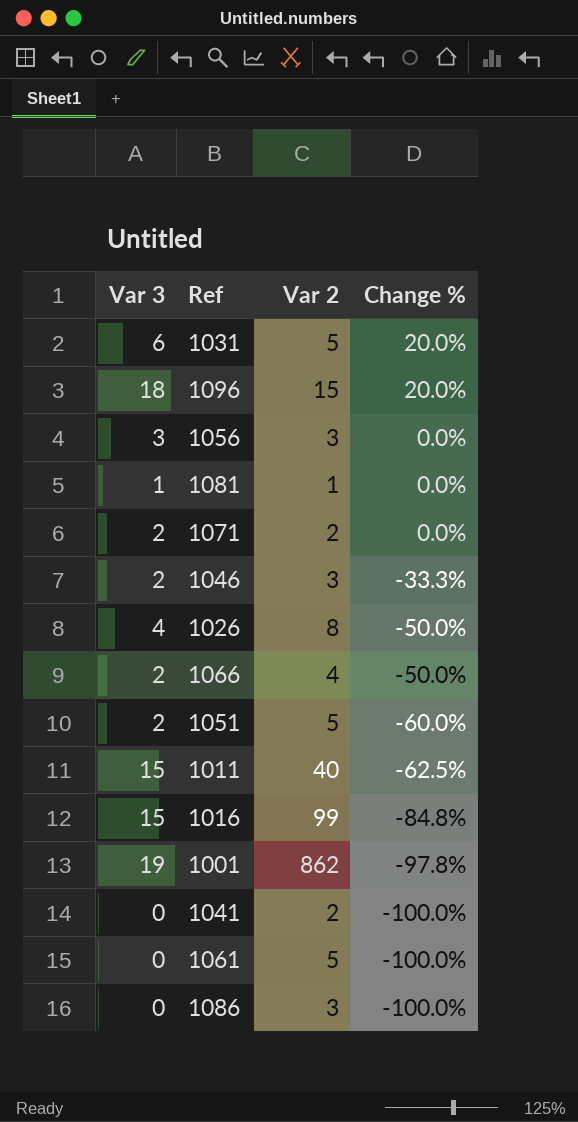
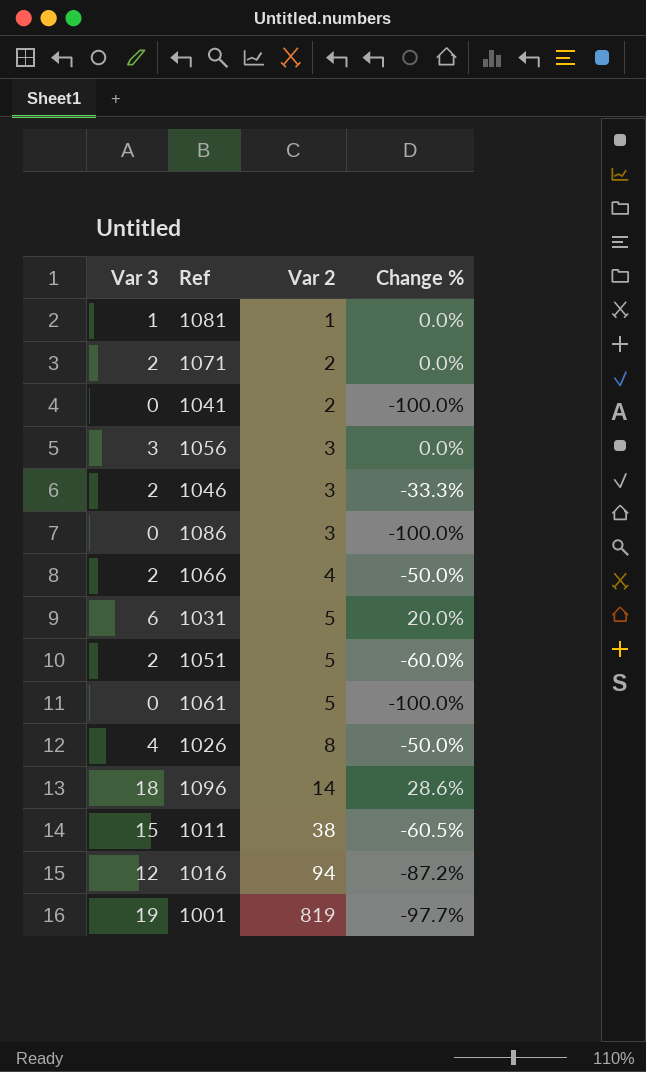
row order: Change % descending -> Var 2 ascending
1096 | Var 2: 15 -> 14
1096 | Change %: 20.0% -> 28.6%
1011 | Var 2: 40 -> 38
1011 | Change %: -62.5% -> -60.5%
1016 | Var 3: 15 -> 12
1016 | Var 2: 99 -> 94
1016 | Change %: -84.8% -> -87.2%
1001 | Var 2: 862 -> 819
1001 | Change %: -97.8% -> -97.7%

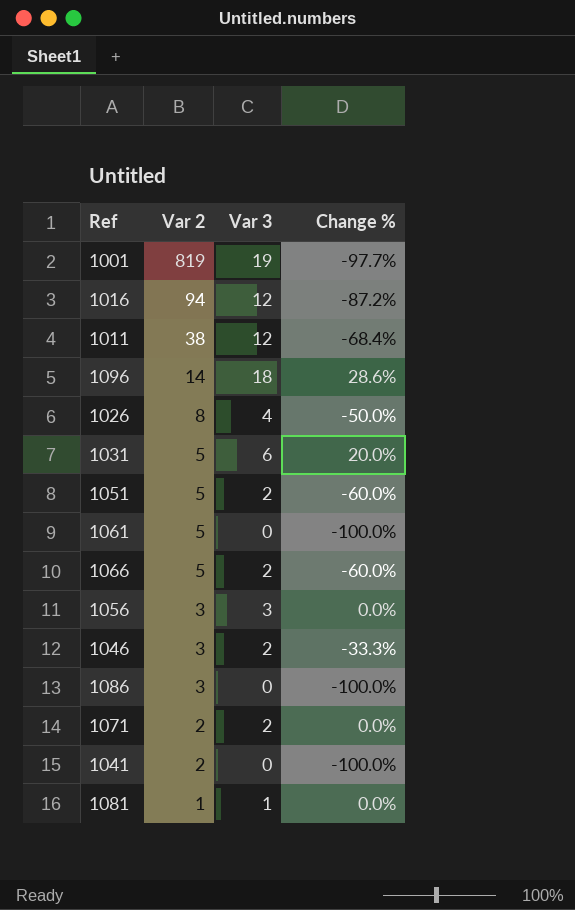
row order: Var 2 ascending -> Var 2 descending
column Var 3 | position: 1 -> 3
1011 | Var 3: 15 -> 12
1011 | Change %: -60.5% -> -68.4%
1066 | Var 2: 4 -> 5
1066 | Change %: -50.0% -> -60.0%

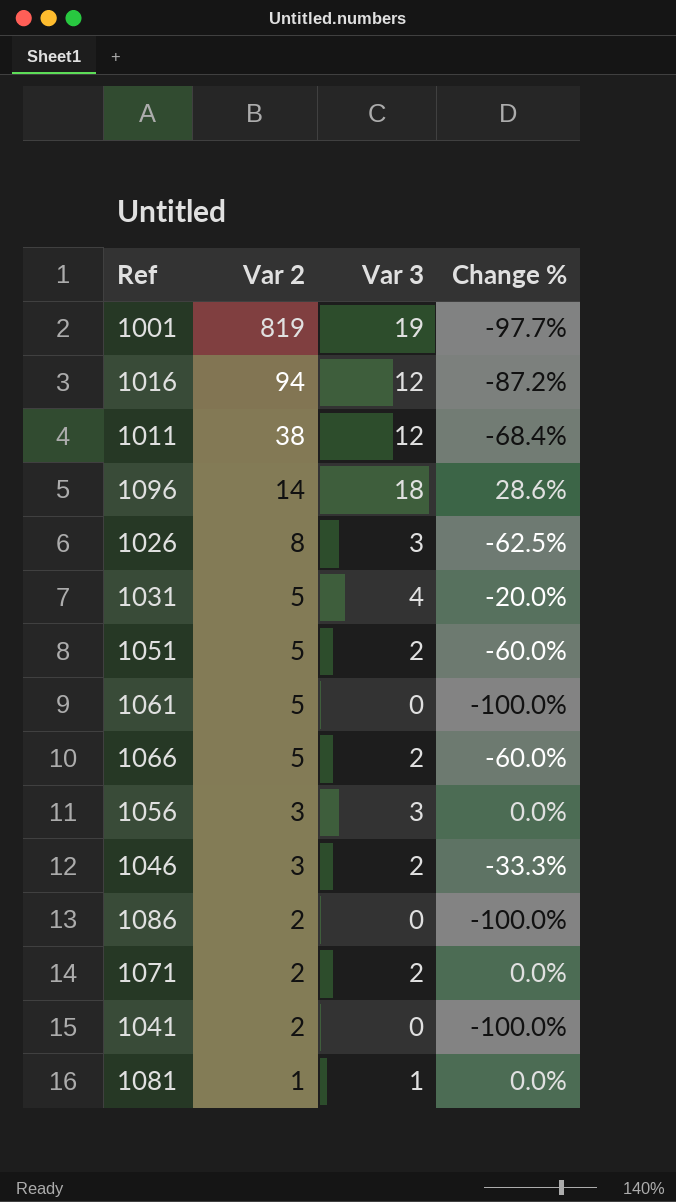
1026 | Var 3: 4 -> 3
1026 | Change %: -50.0% -> -62.5%
1031 | Var 3: 6 -> 4
1031 | Change %: 20.0% -> -20.0%
1086 | Var 2: 3 -> 2

